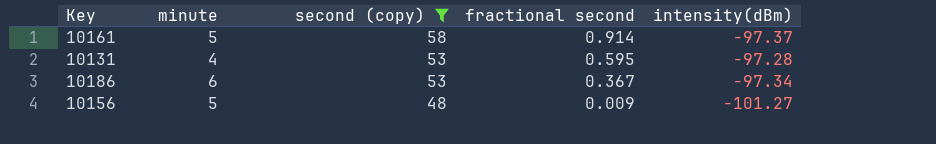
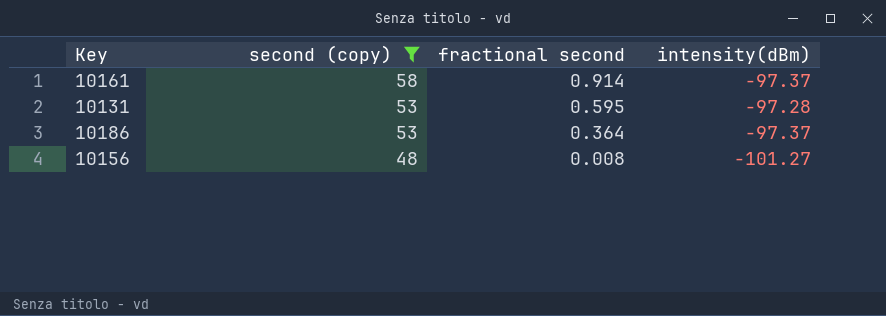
column minute | position: 2 -> none
10186 | fractional second: 0.367 -> 0.364
10186 | intensity(dBm): -97.34 -> -97.37
10156 | fractional second: 0.009 -> 0.008

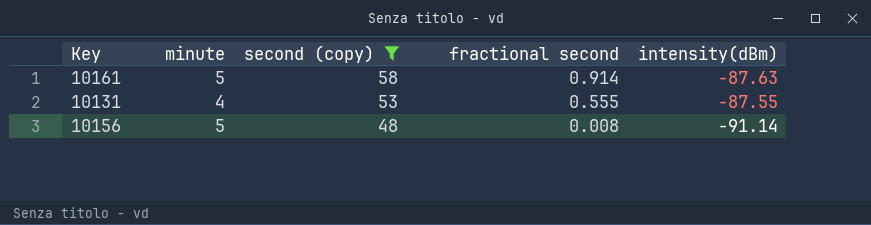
column minute | position: none -> 2
row 10186: 53 | 0.364 | -97.37 -> none
10161 | intensity(dBm): -97.37 -> -87.63
10131 | fractional second: 0.595 -> 0.555
10131 | intensity(dBm): -97.28 -> -87.55
10156 | intensity(dBm): -101.27 -> -91.14

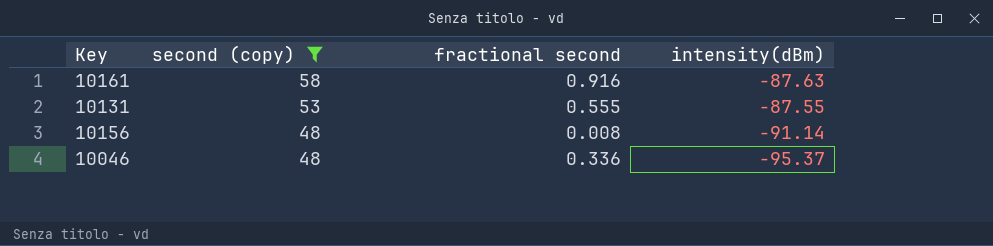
column minute | position: 2 -> none
10161 | fractional second: 0.914 -> 0.916
row 10046: none -> 48 | 0.336 | -95.37

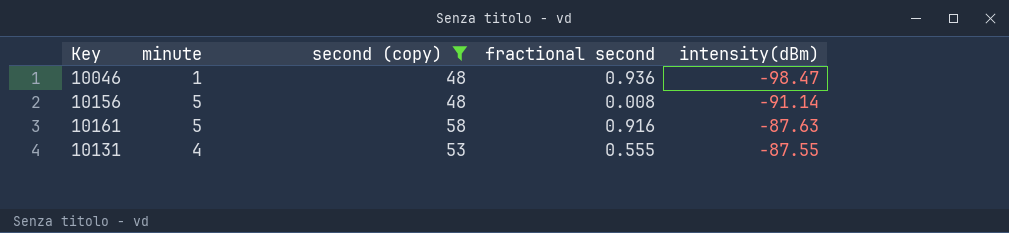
row order: second (copy) descending -> intensity(dBm) ascending
column minute | position: none -> 2
10046 | fractional second: 0.336 -> 0.936
10046 | intensity(dBm): -95.37 -> -98.47

